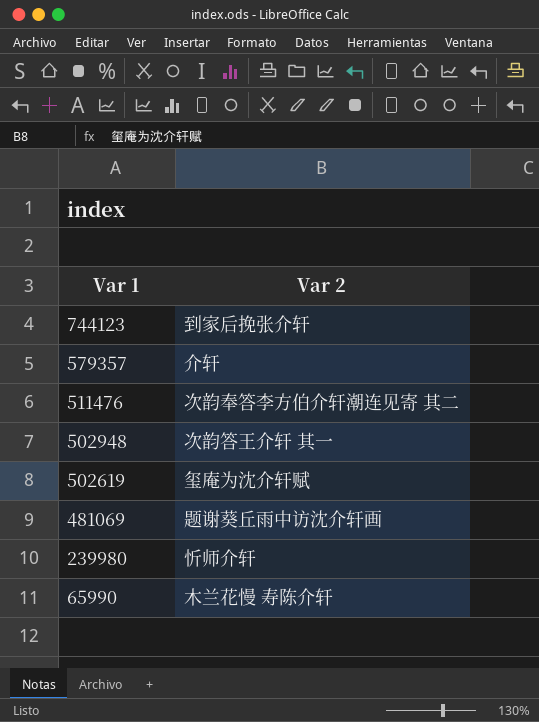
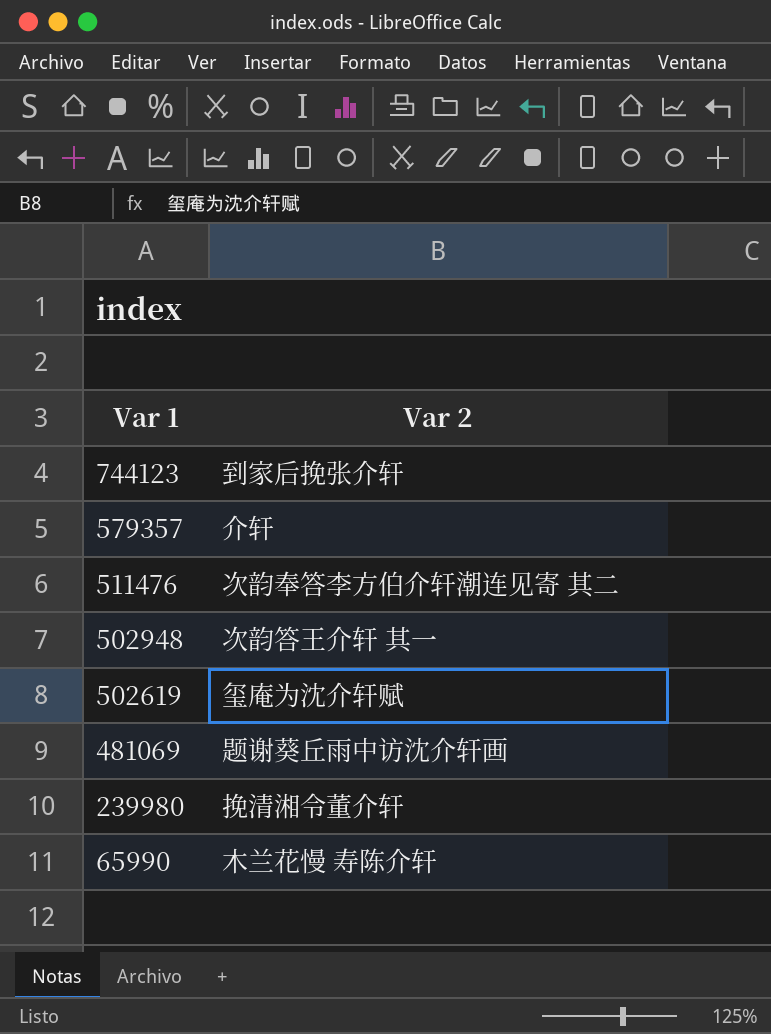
239980 | Var 2: 忻师介轩 -> 挽清湘令董介轩

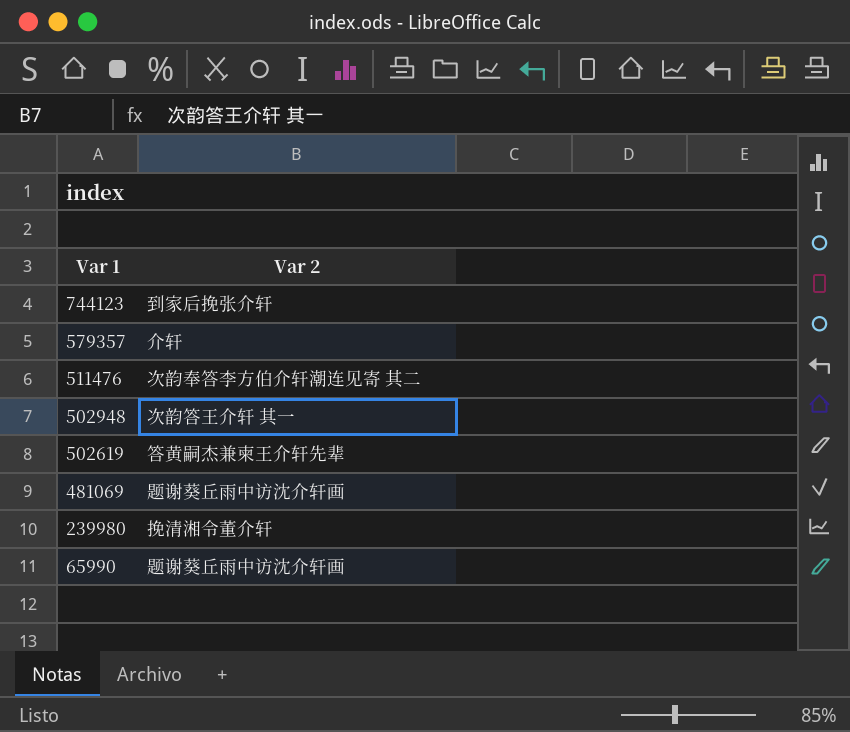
502619 | Var 2: 玺庵为沈介轩赋 -> 答黄嗣杰兼柬王介轩先辈
65990 | Var 2: 木兰花慢 寿陈介轩 -> 题谢葵丘雨中访沈介轩画

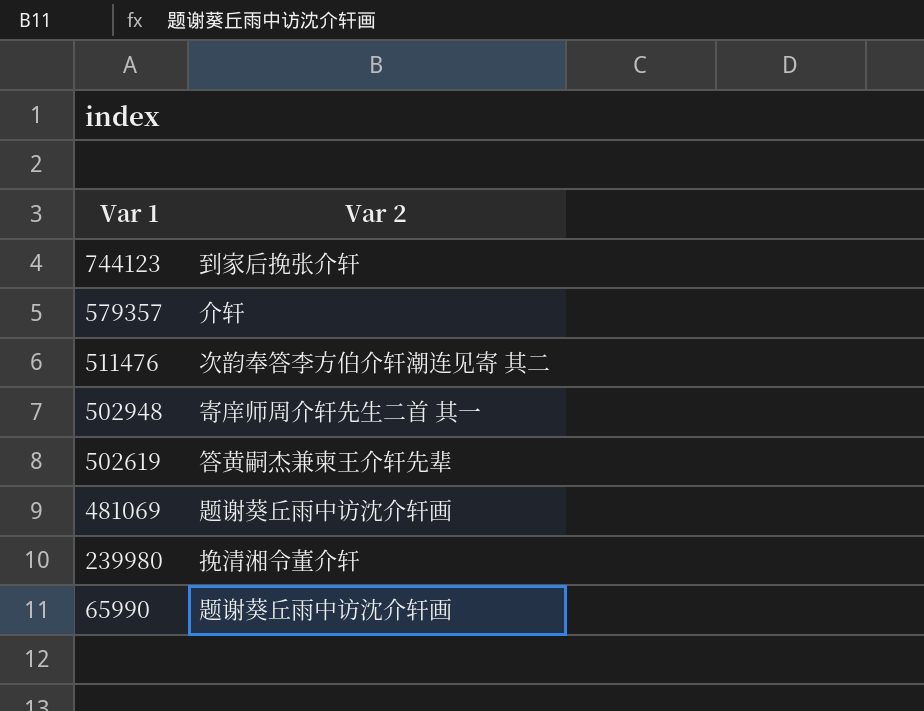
502948 | Var 2: 次韵答王介轩 其一 -> 寄庠师周介轩先生二首 其一

